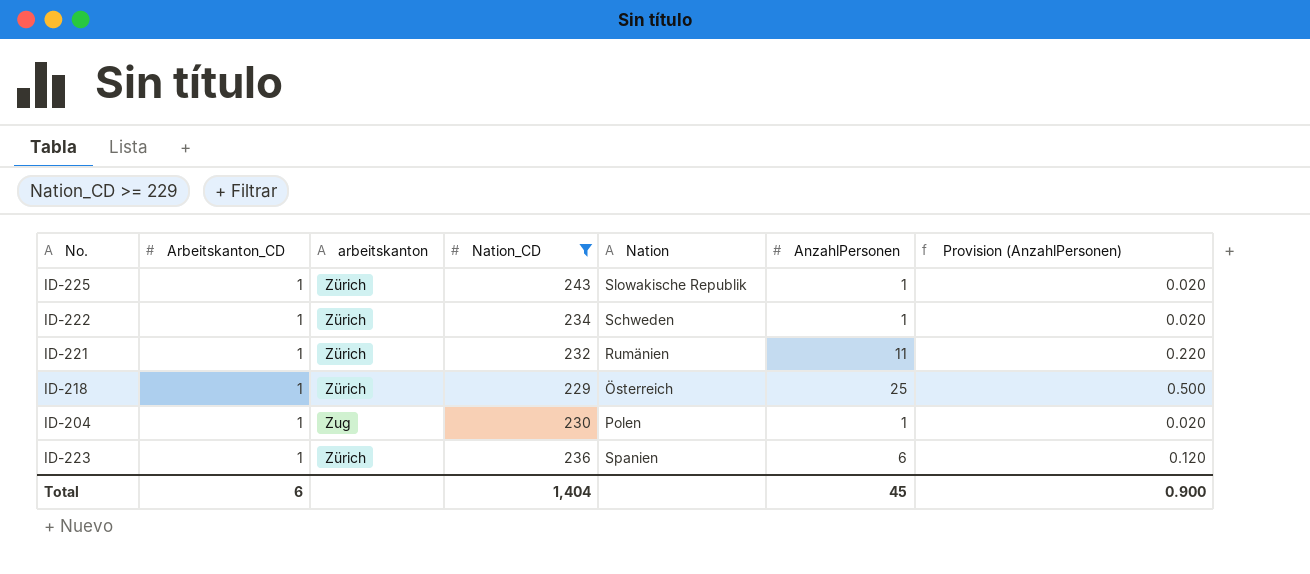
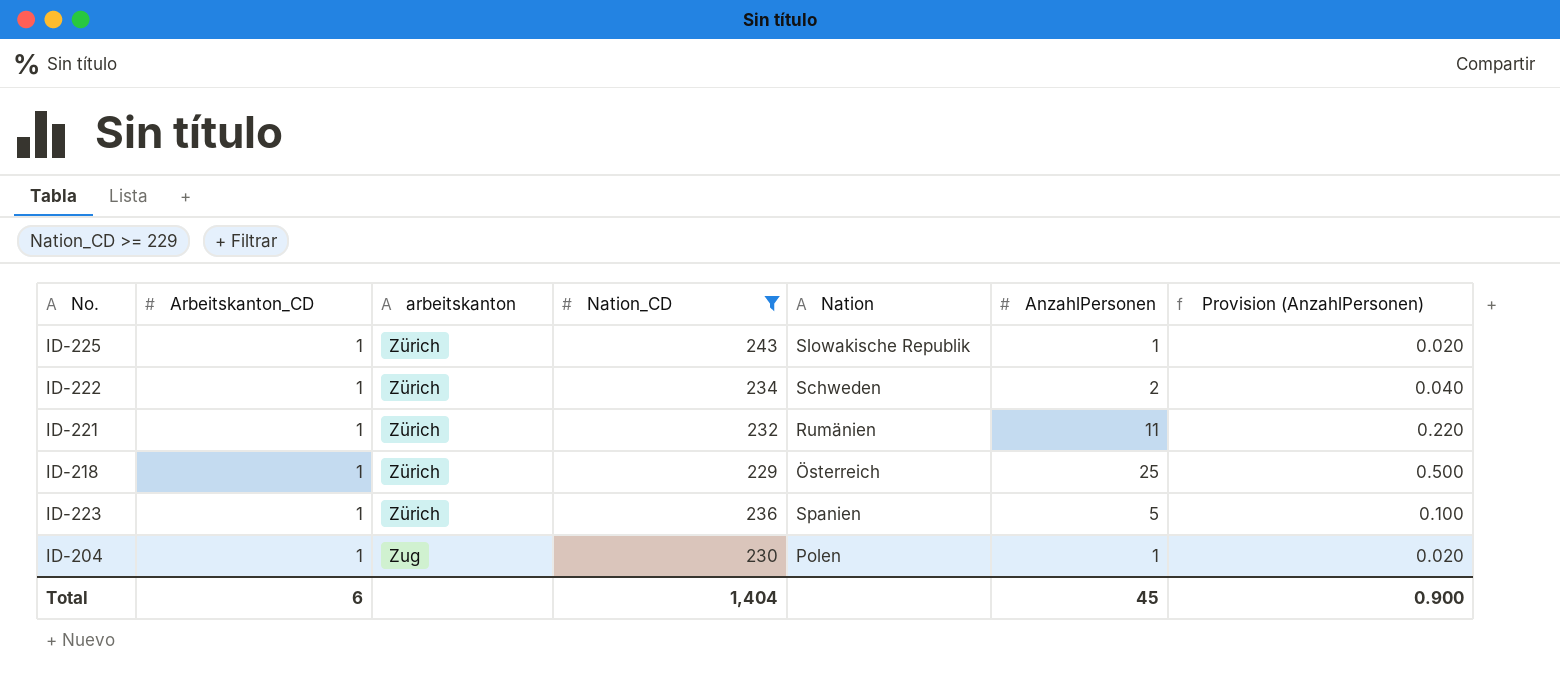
row order: none -> arbeitskanton descending
ID-222 | AnzahlPersonen: 1 -> 2
ID-222 | Provision (AnzahlPersonen): 0.020 -> 0.040
ID-223 | AnzahlPersonen: 6 -> 5
ID-223 | Provision (AnzahlPersonen): 0.120 -> 0.100

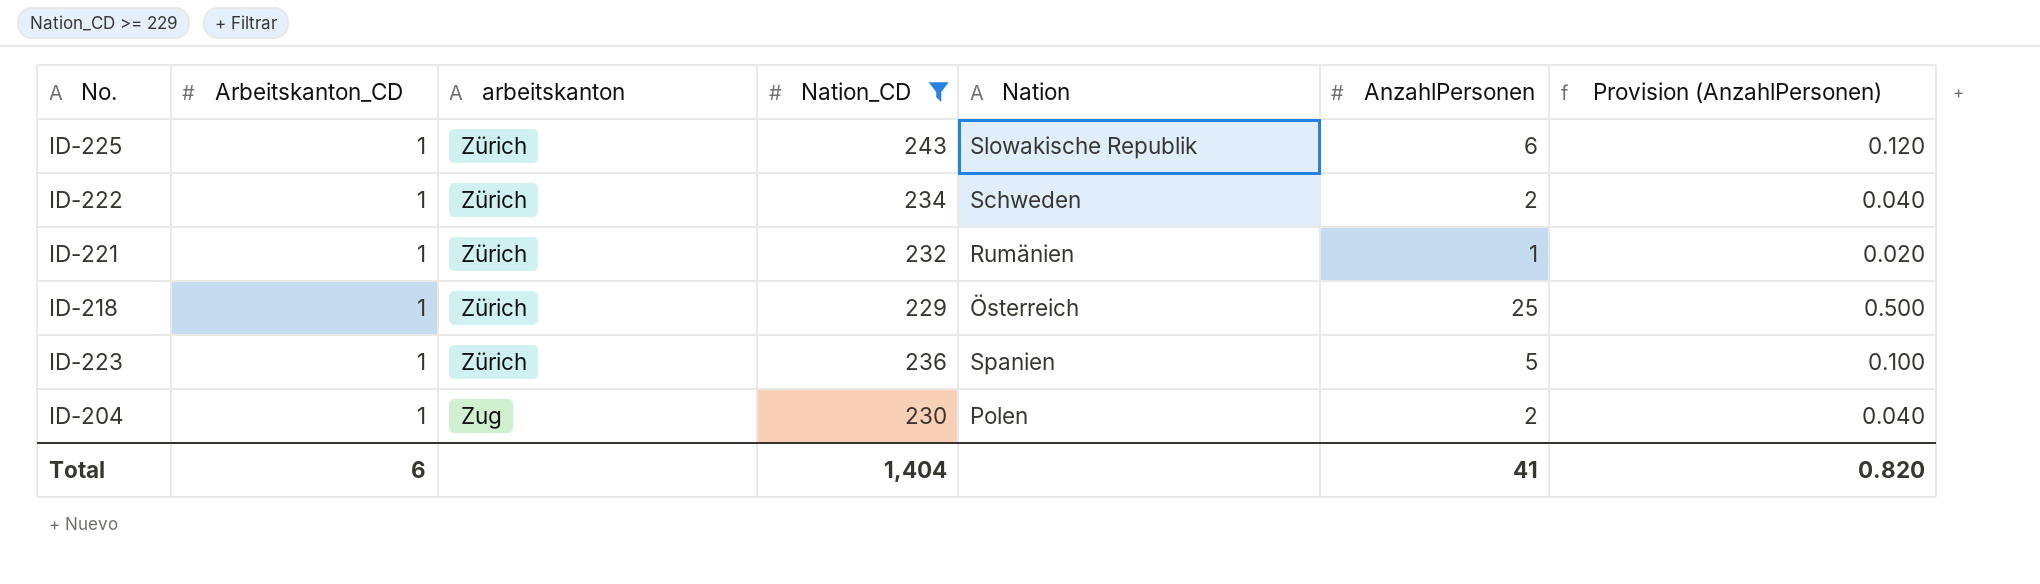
ID-225 | AnzahlPersonen: 1 -> 6
ID-225 | Provision (AnzahlPersonen): 0.020 -> 0.120
ID-221 | AnzahlPersonen: 11 -> 1
ID-221 | Provision (AnzahlPersonen): 0.220 -> 0.020
ID-204 | AnzahlPersonen: 1 -> 2
ID-204 | Provision (AnzahlPersonen): 0.020 -> 0.040
Total | AnzahlPersonen: 45 -> 41
Total | Provision (AnzahlPersonen): 0.900 -> 0.820

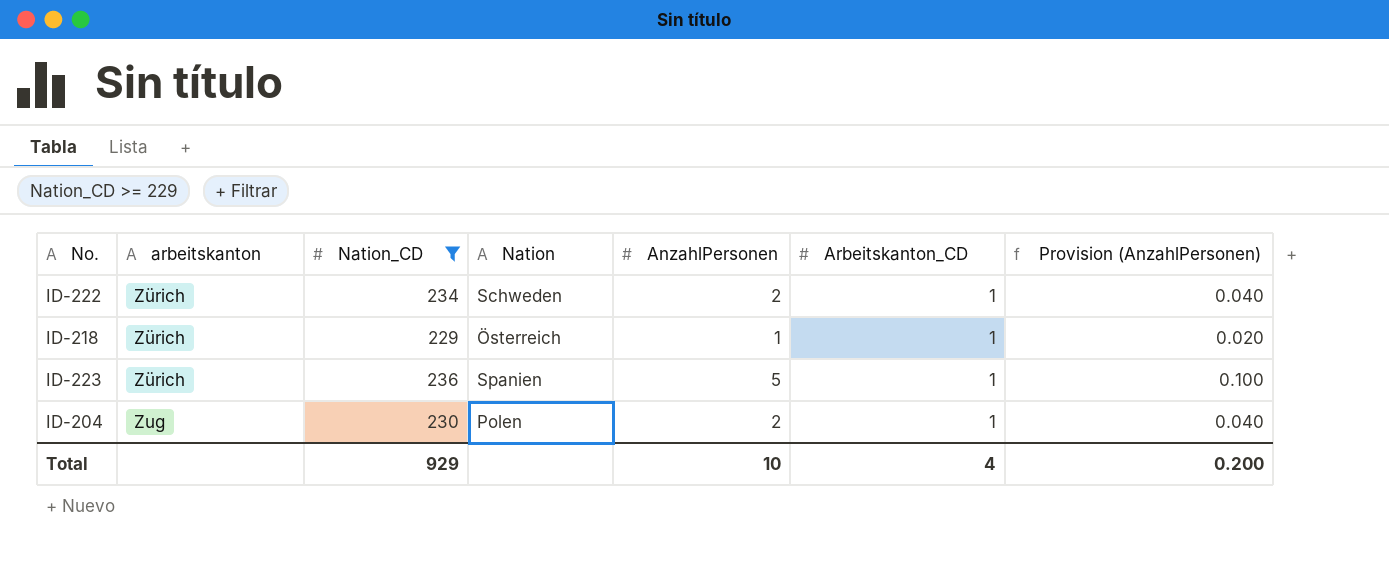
column Arbeitskanton_CD | position: 2 -> 6
row ID-225: 1 | Zürich | 243 | Slowakische Republik | 6 | 0.120 -> none
row ID-221: 1 | Zürich | 232 | Rumänien | 1 | 0.020 -> none
ID-218 | AnzahlPersonen: 25 -> 1
ID-218 | Provision (AnzahlPersonen): 0.500 -> 0.020
Total | Nation_CD: 1,404 -> 929
Total | AnzahlPersonen: 41 -> 10
Total | Arbeitskanton_CD: 6 -> 4
Total | Provision (AnzahlPersonen): 0.820 -> 0.200

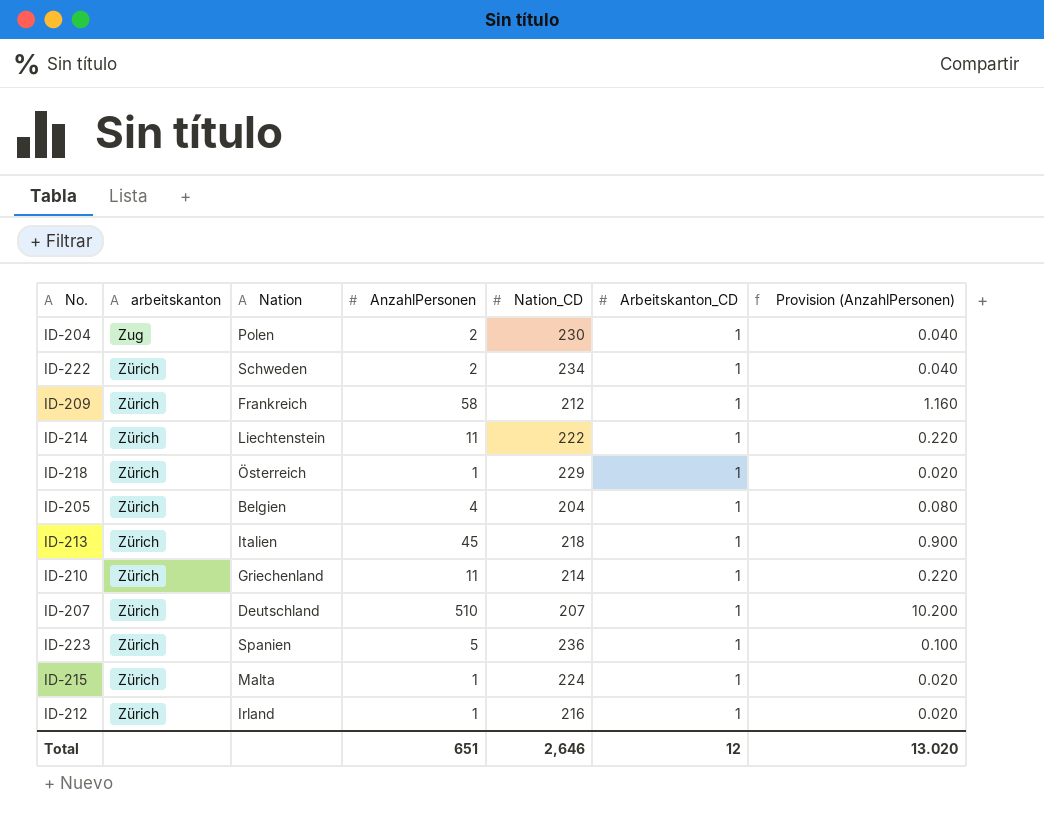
filter: Nation_CD >= 229 -> none
row order: arbeitskanton descending -> arbeitskanton ascending
column Nation_CD | position: 3 -> 5
Total | AnzahlPersonen: 10 -> 651
Total | Nation_CD: 929 -> 2,646
Total | Arbeitskanton_CD: 4 -> 12
Total | Provision (AnzahlPersonen): 0.200 -> 13.020

